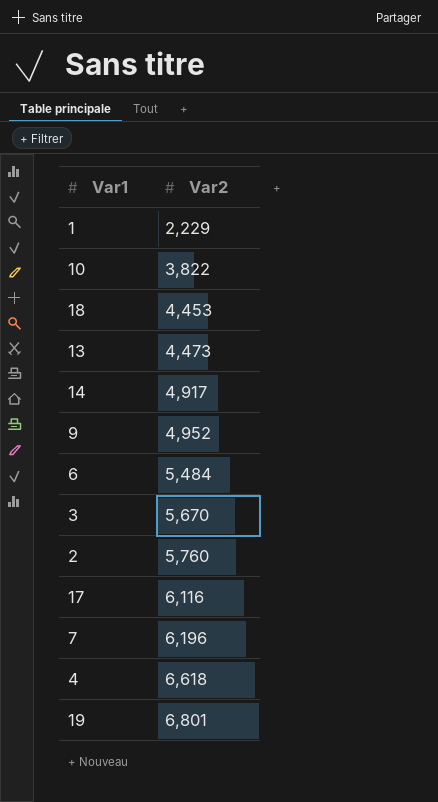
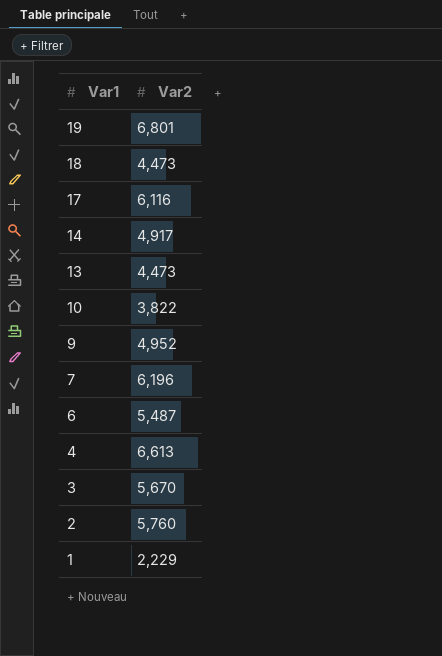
row order: Var2 ascending -> Var1 descending
18 | Var2: 4,453 -> 4,473
6 | Var2: 5,484 -> 5,487
4 | Var2: 6,618 -> 6,613

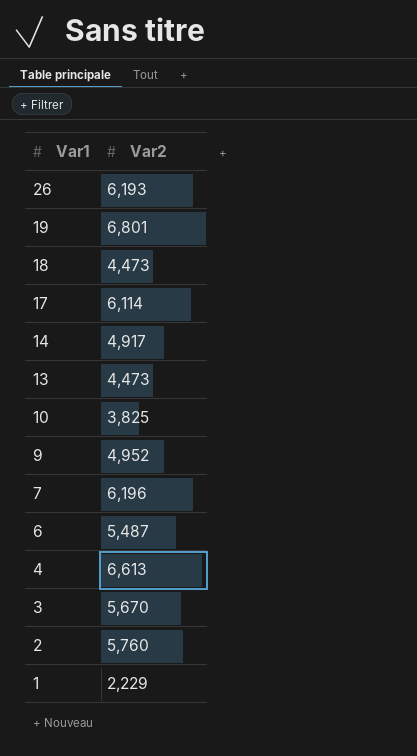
row 26: none -> 6,193
17 | Var2: 6,116 -> 6,114
10 | Var2: 3,822 -> 3,825

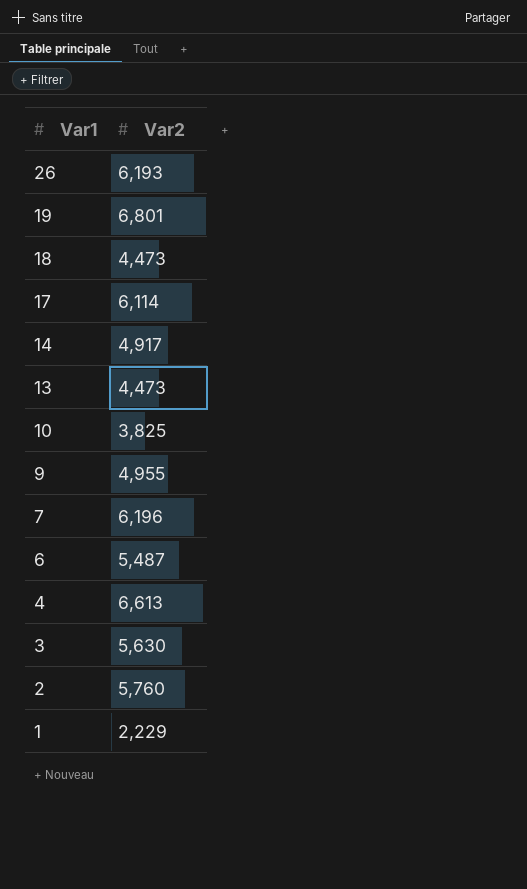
9 | Var2: 4,952 -> 4,955
3 | Var2: 5,670 -> 5,630

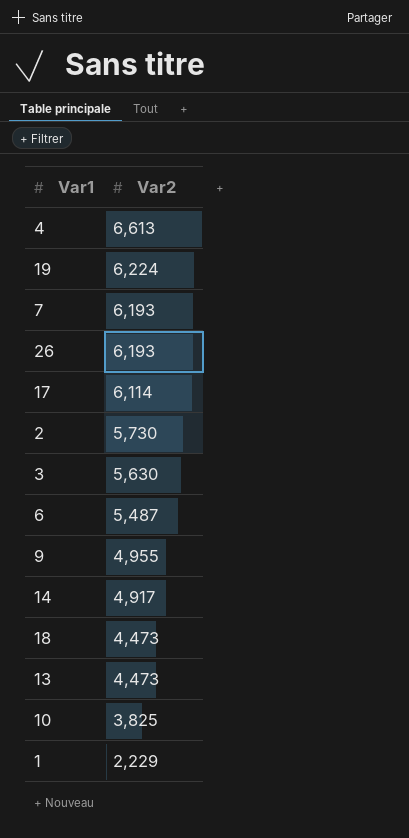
row order: Var1 descending -> Var2 descending
19 | Var2: 6,801 -> 6,224
7 | Var2: 6,196 -> 6,193
2 | Var2: 5,760 -> 5,730

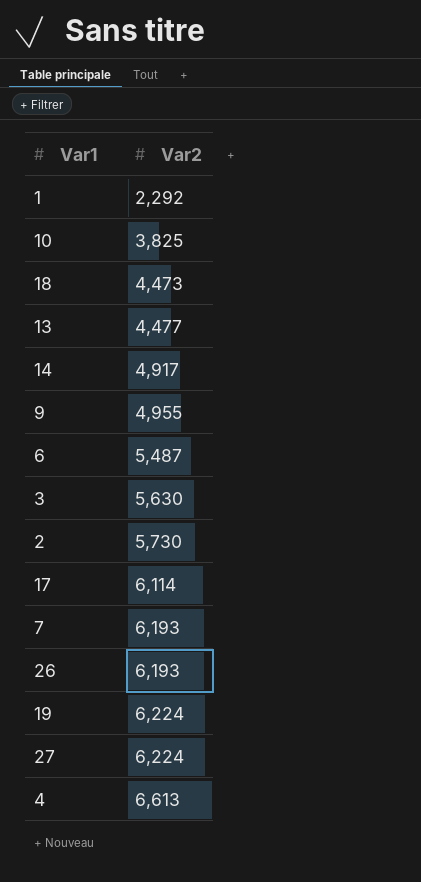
row order: Var2 descending -> Var2 ascending
1 | Var2: 2,229 -> 2,292
13 | Var2: 4,473 -> 4,477
row 27: none -> 6,224

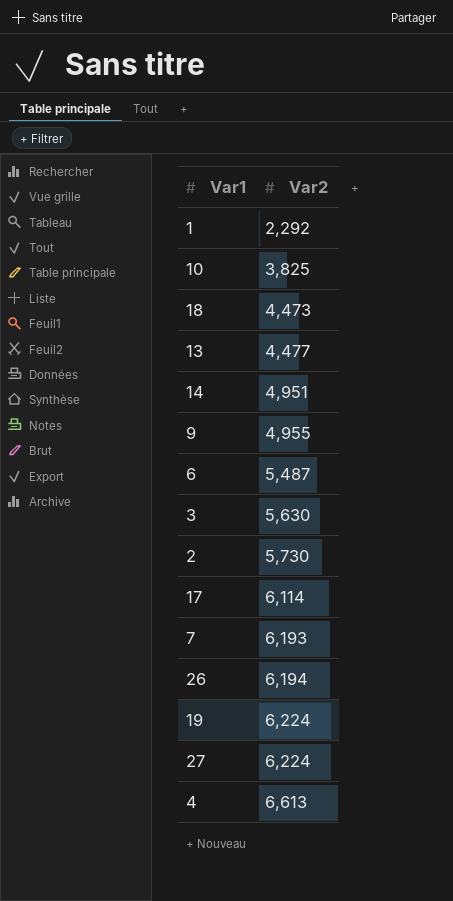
14 | Var2: 4,917 -> 4,951
26 | Var2: 6,193 -> 6,194

